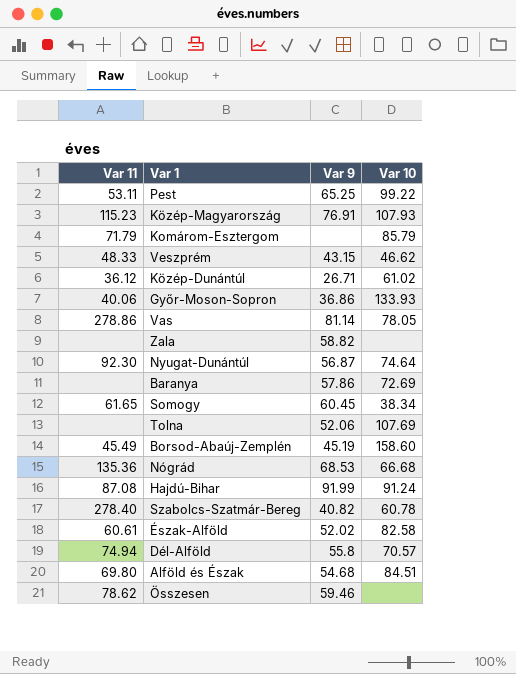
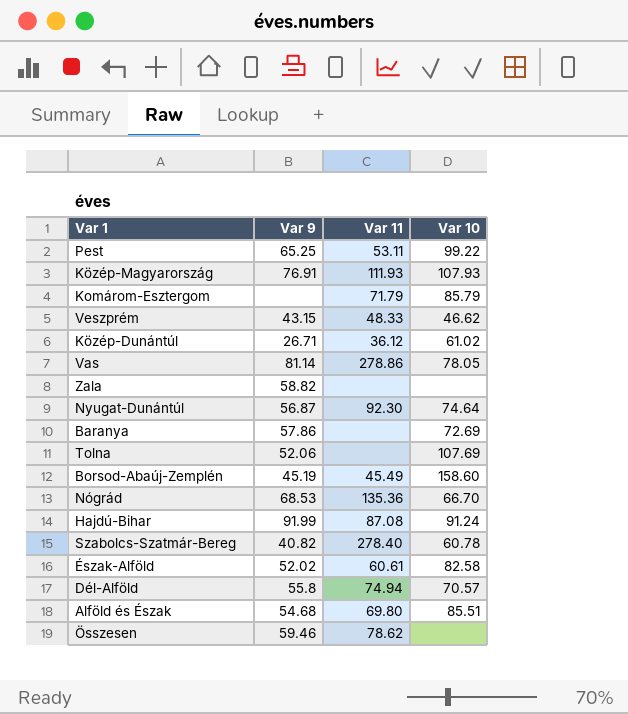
column Var 11 | position: 1 -> 3
row Győr-Moson-Sopron: 40.06 | 36.86 | 133.93 -> none
row Somogy: 61.65 | 60.45 | 38.34 -> none
Közép-Magyarország | Var 11: 115.23 -> 111.93
Nógrád | Var 10: 66.68 -> 66.70
Alföld és Észak | Var 10: 84.51 -> 85.51

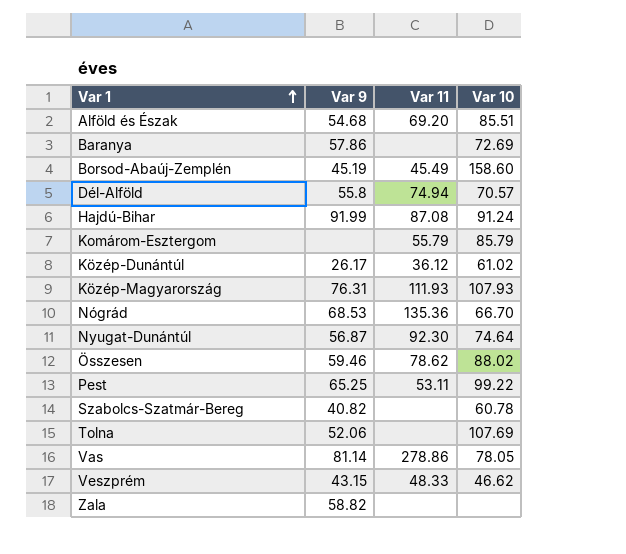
row order: none -> Var 1 ascending
row Észak-Alföld: 52.02 | 60.61 | 82.58 -> none
Alföld és Észak | Var 11: 69.80 -> 69.20
Komárom-Esztergom | Var 11: 71.79 -> 55.79
Közép-Dunántúl | Var 9: 26.71 -> 26.17
Közép-Magyarország | Var 9: 76.91 -> 76.31
Összesen | Var 10: none -> 88.02
Szabolcs-Szatmár-Bereg | Var 11: 278.40 -> none

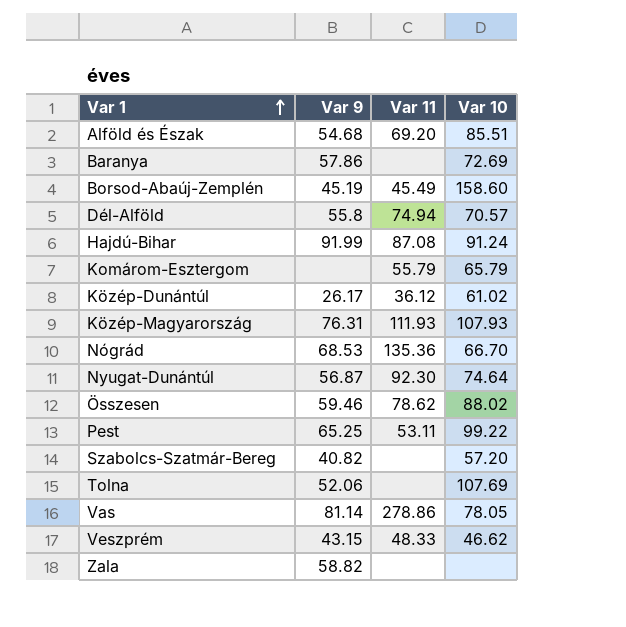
Komárom-Esztergom | Var 10: 85.79 -> 65.79
Szabolcs-Szatmár-Bereg | Var 10: 60.78 -> 57.20

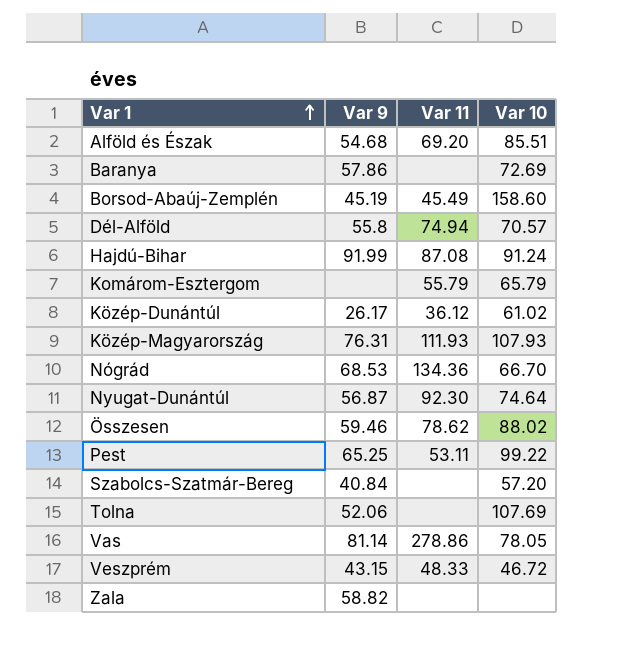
Nógrád | Var 11: 135.36 -> 134.36
Szabolcs-Szatmár-Bereg | Var 9: 40.82 -> 40.84
Veszprém | Var 10: 46.62 -> 46.72

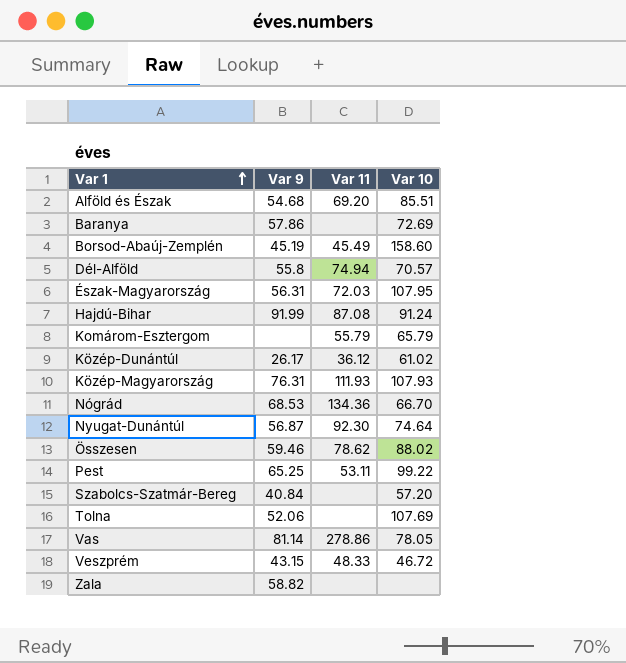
row Észak-Magyarország: none -> 56.31 | 72.03 | 107.95

